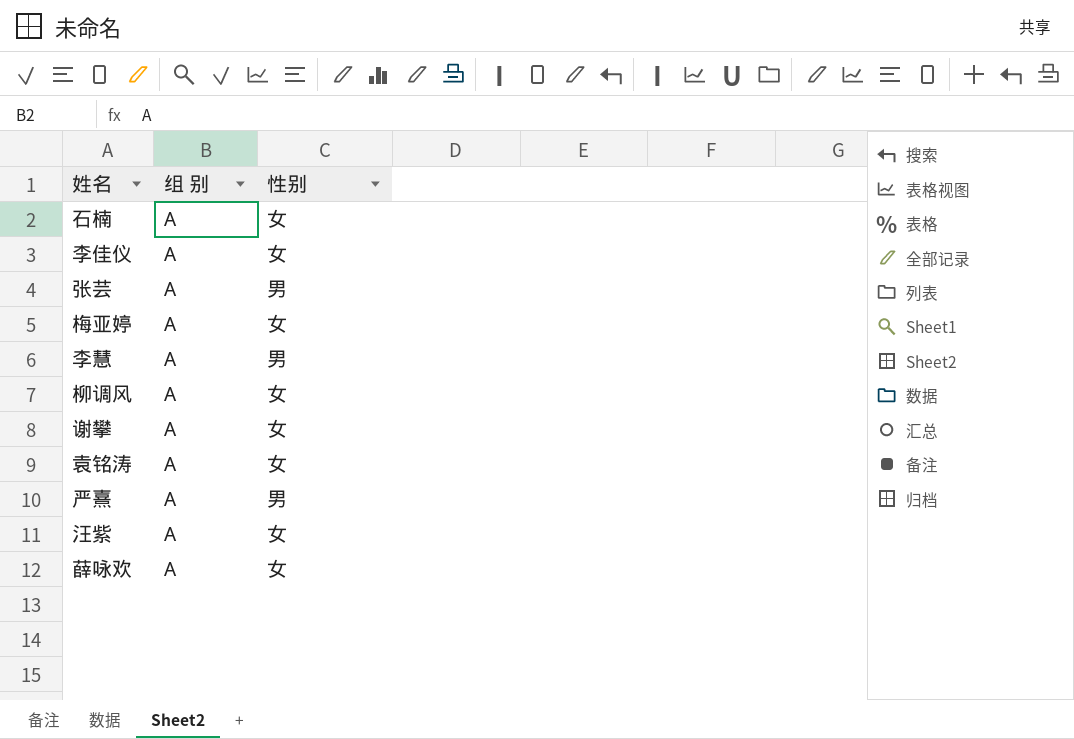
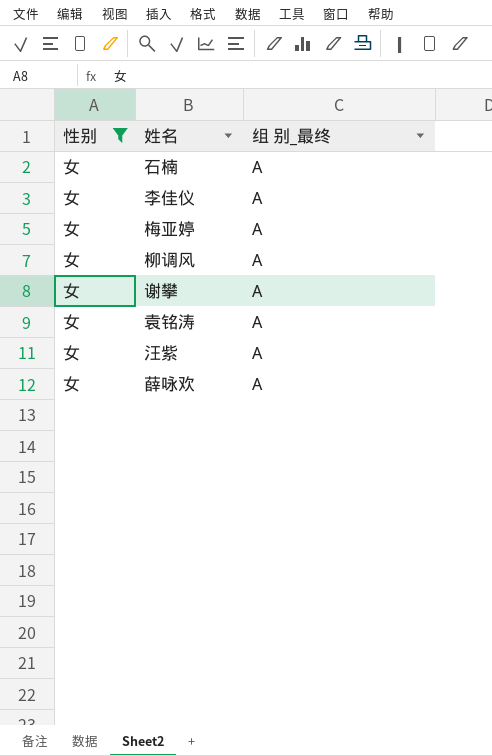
filter: none -> 性别 = 女
column 性别 | position: 3 -> 1
column name: 组 别 -> 组 别_最终

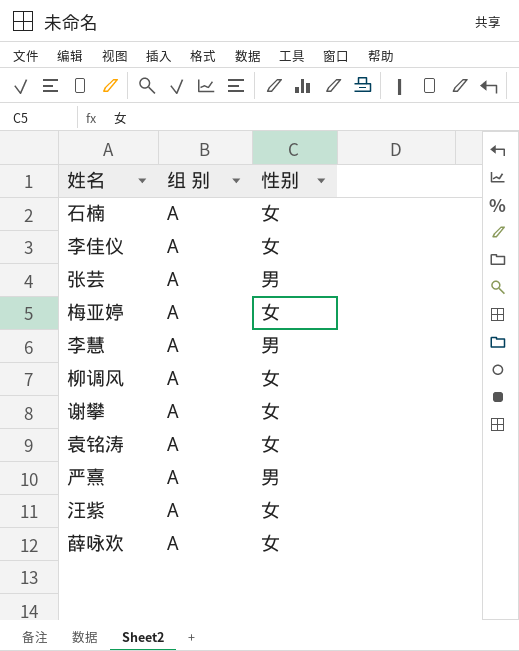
filter: 性别 = 女 -> none
column name: 组 别_最终 -> 组 别
column 性别 | position: 1 -> 3

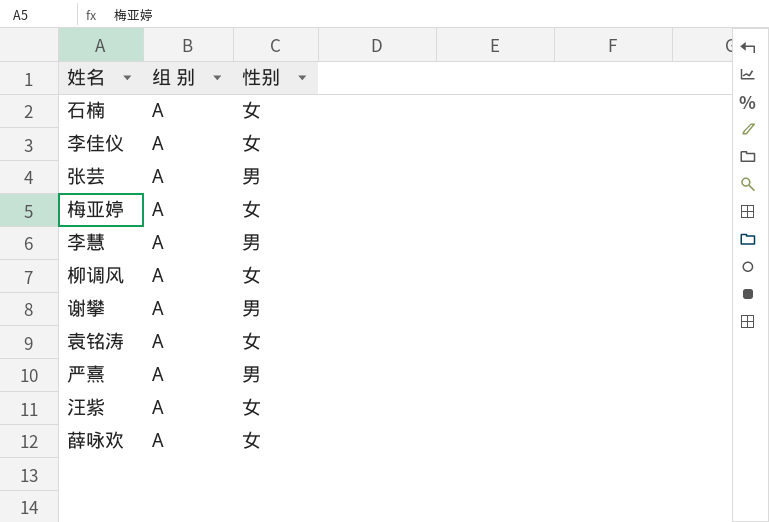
谢攀 | 性别: 女 -> 男

